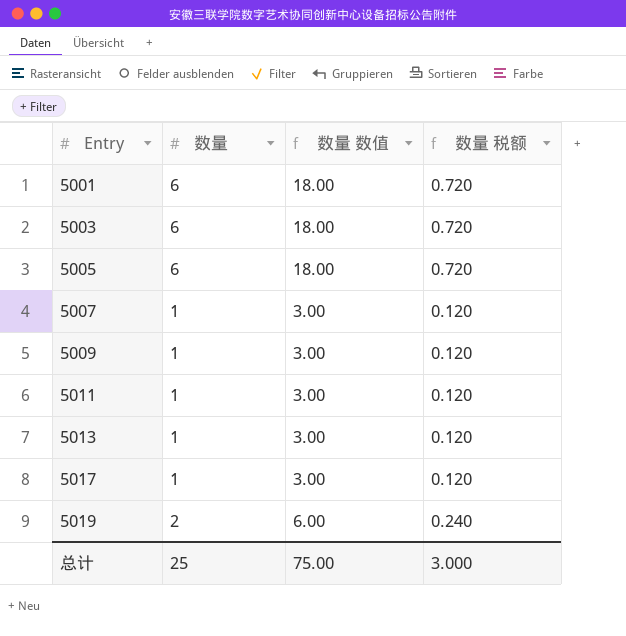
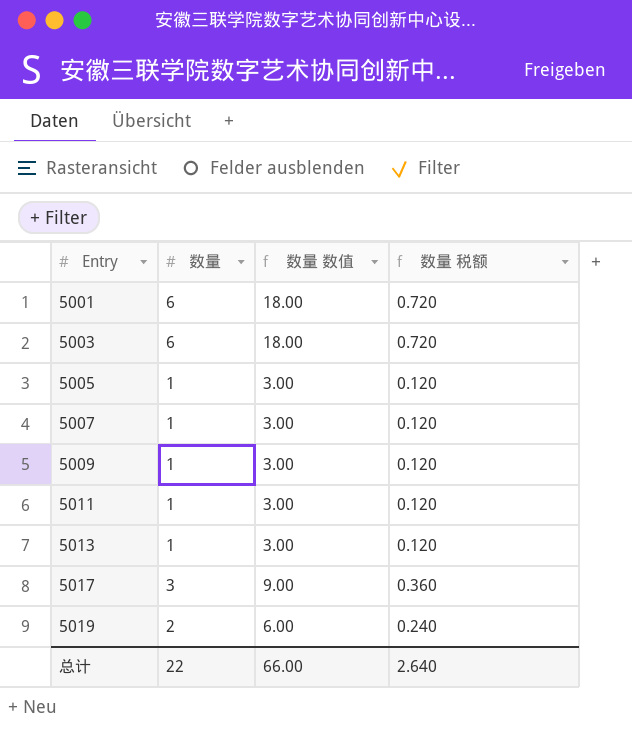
5005 | 数量: 6 -> 1
5005 | 数量 数值: 18.00 -> 3.00
5005 | 数量 税额: 0.720 -> 0.120
5017 | 数量: 1 -> 3
5017 | 数量 数值: 3.00 -> 9.00
5017 | 数量 税额: 0.120 -> 0.360
总计 | 数量: 25 -> 22
总计 | 数量 数值: 75.00 -> 66.00
总计 | 数量 税额: 3.000 -> 2.640

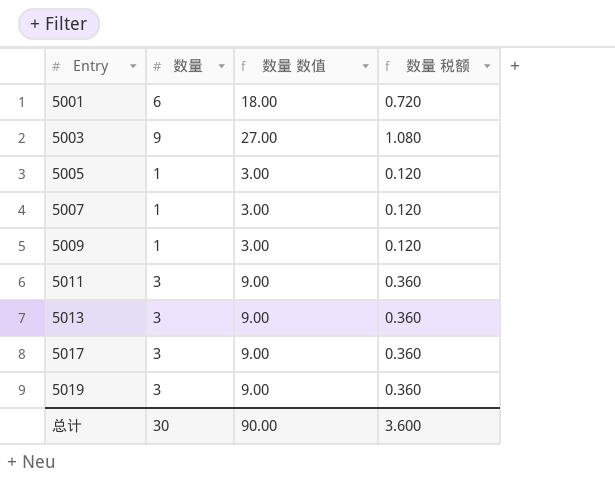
5003 | 数量: 6 -> 9
5003 | 数量 数值: 18.00 -> 27.00
5003 | 数量 税额: 0.720 -> 1.080
5011 | 数量: 1 -> 3
5011 | 数量 数值: 3.00 -> 9.00
5011 | 数量 税额: 0.120 -> 0.360
5013 | 数量: 1 -> 3
5013 | 数量 数值: 3.00 -> 9.00
5013 | 数量 税额: 0.120 -> 0.360
5019 | 数量: 2 -> 3
5019 | 数量 数值: 6.00 -> 9.00
5019 | 数量 税额: 0.240 -> 0.360
总计 | 数量: 22 -> 30
总计 | 数量 数值: 66.00 -> 90.00
总计 | 数量 税额: 2.640 -> 3.600

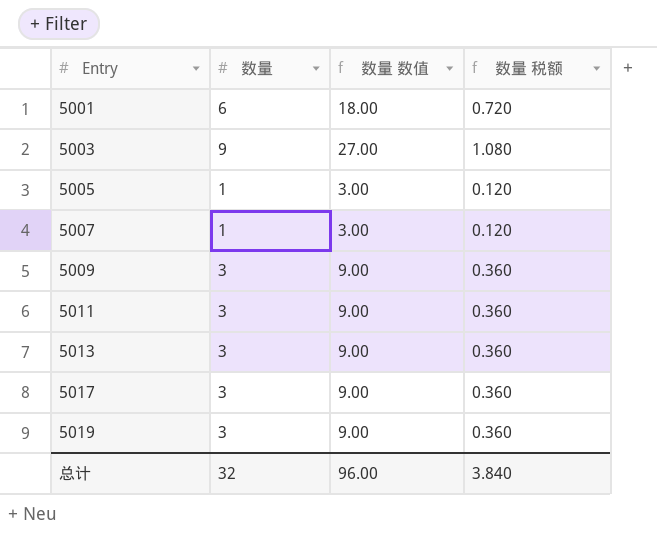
5009 | 数量: 1 -> 3
5009 | 数量 数值: 3.00 -> 9.00
5009 | 数量 税额: 0.120 -> 0.360
总计 | 数量: 30 -> 32
总计 | 数量 数值: 90.00 -> 96.00
总计 | 数量 税额: 3.600 -> 3.840

